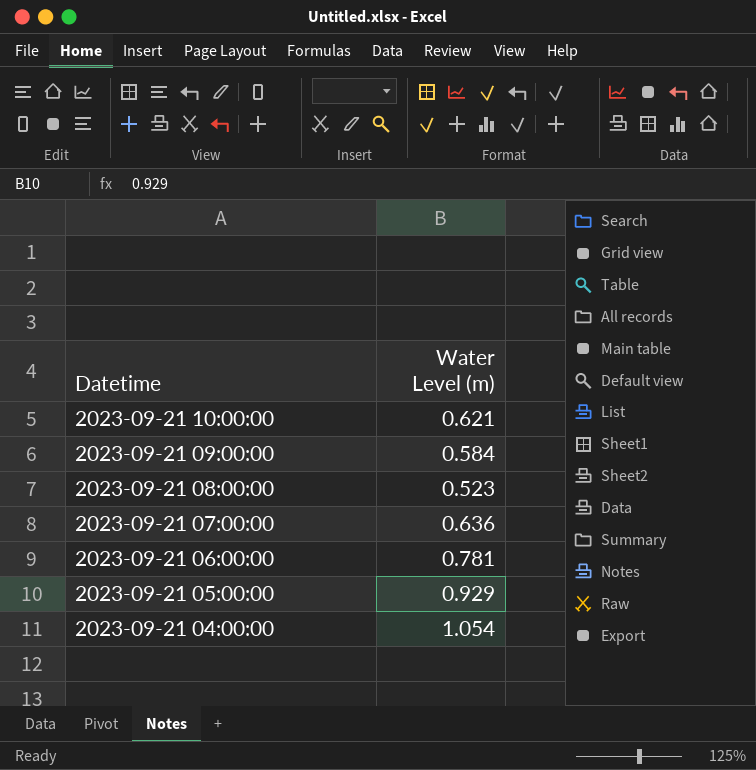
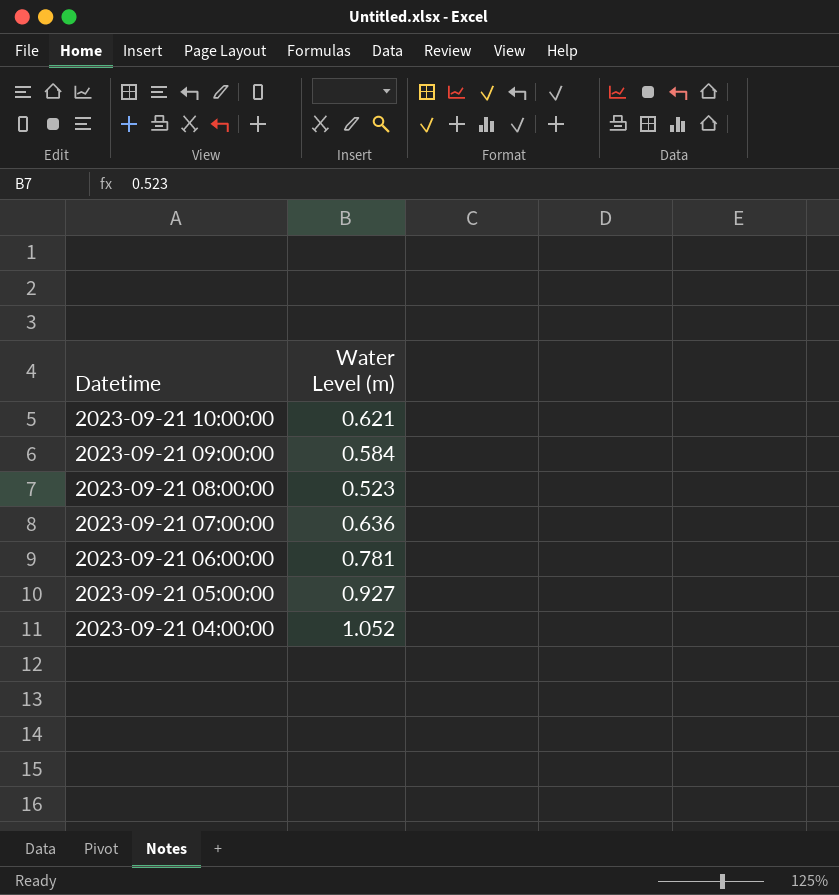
2023-09-21 05:00:00 | Water Level (m): 0.929 -> 0.927
2023-09-21 04:00:00 | Water Level (m): 1.054 -> 1.052

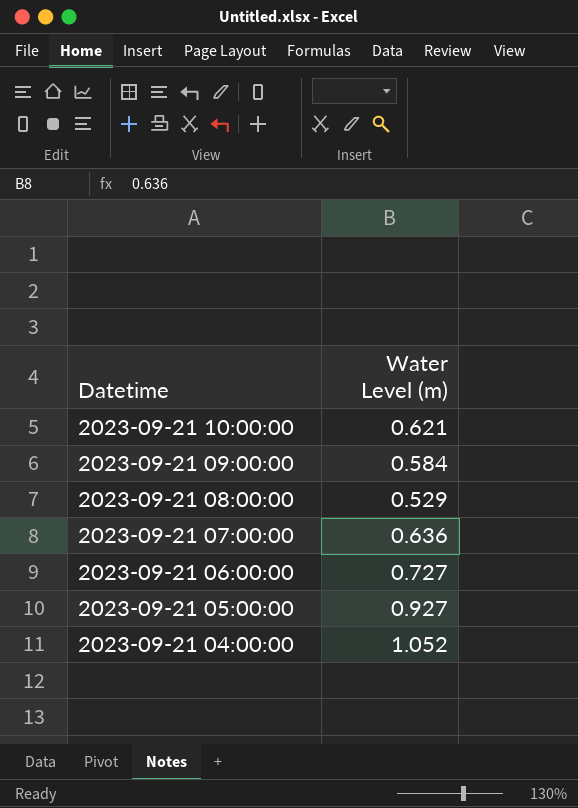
2023-09-21 08:00:00 | Water Level (m): 0.523 -> 0.529
2023-09-21 06:00:00 | Water Level (m): 0.781 -> 0.727

